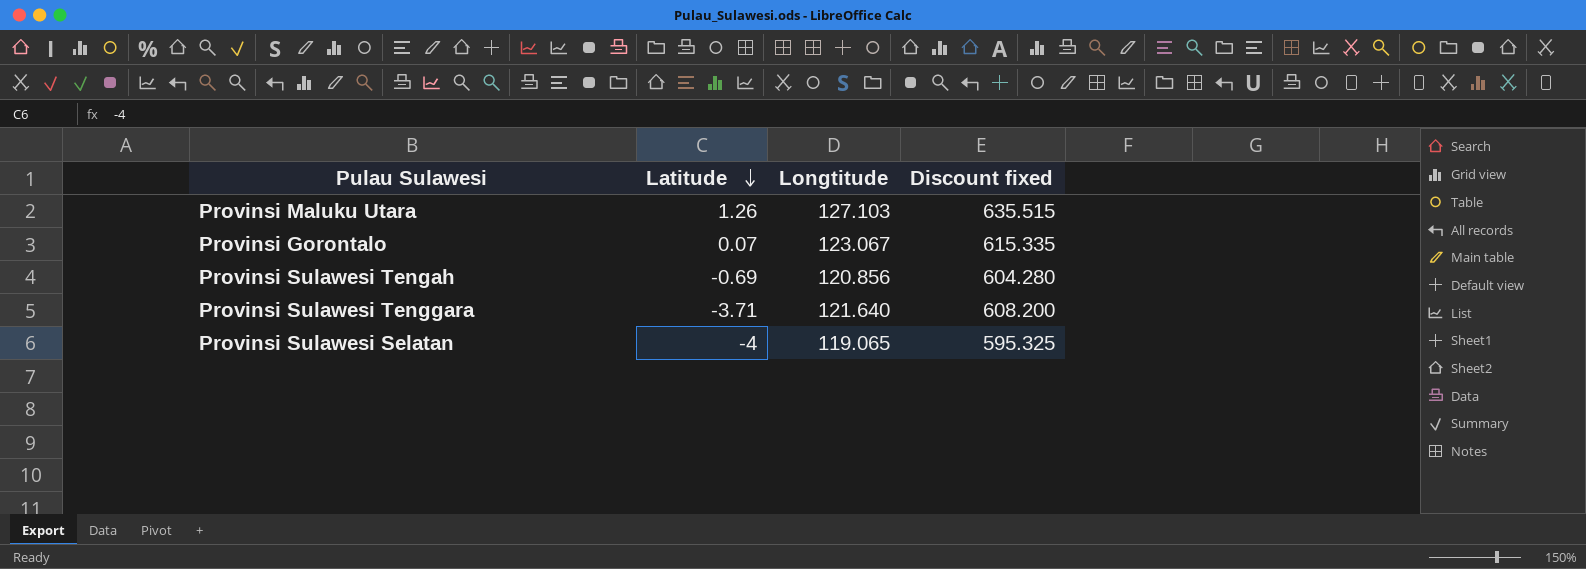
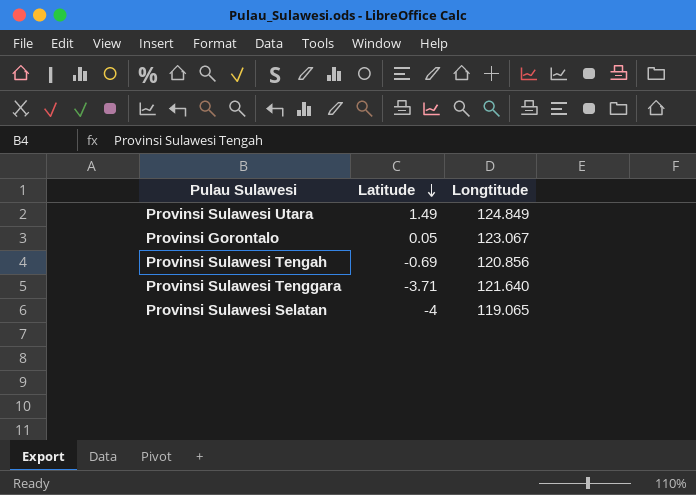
column Discount fixed | formula: [Longtitude] * 5 -> none
row Provinsi Maluku Utara: 1.26 | 127.103 | 635.515 -> none
row Provinsi Sulawesi Utara: none -> 1.49 | 124.849
Provinsi Gorontalo | Latitude: 0.07 -> 0.05

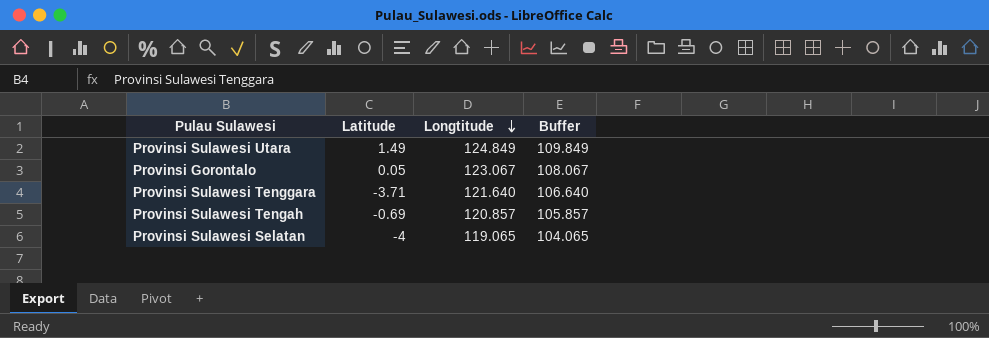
row order: Latitude descending -> Longtitude descending
column Buffer | formula: none -> [Longtitude] - 15
Provinsi Sulawesi Tengah | Longtitude: 120.856 -> 120.857

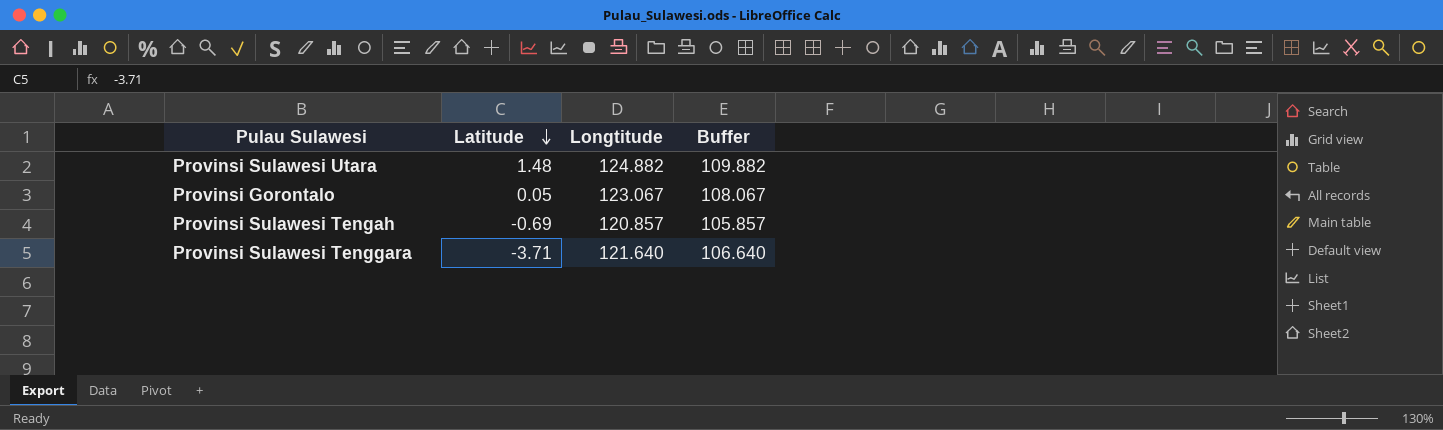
row order: Longtitude descending -> Latitude descending
row Provinsi Sulawesi Selatan: -4 | 119.065 | 104.065 -> none
Provinsi Sulawesi Utara | Latitude: 1.49 -> 1.48
Provinsi Sulawesi Utara | Longtitude: 124.849 -> 124.882
Provinsi Sulawesi Utara | Buffer: 109.849 -> 109.882

